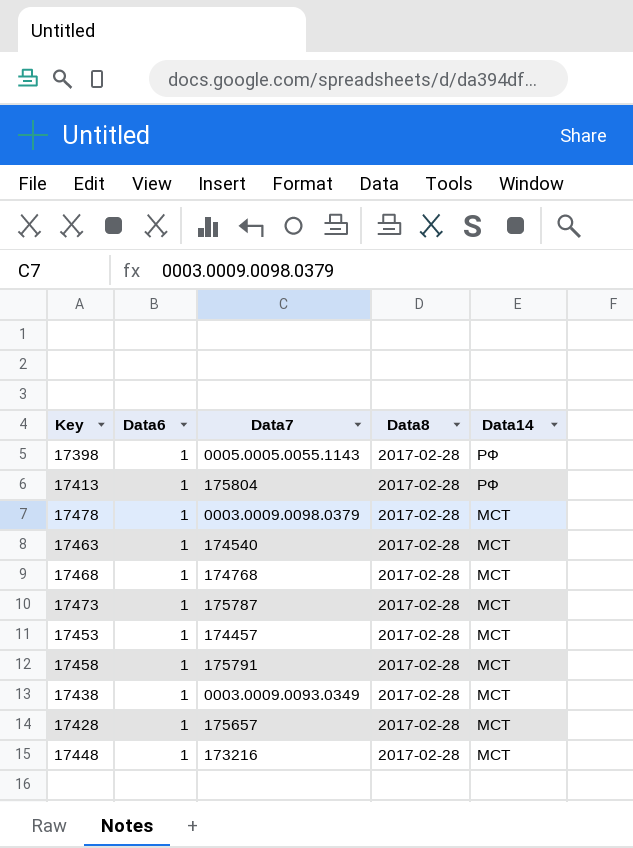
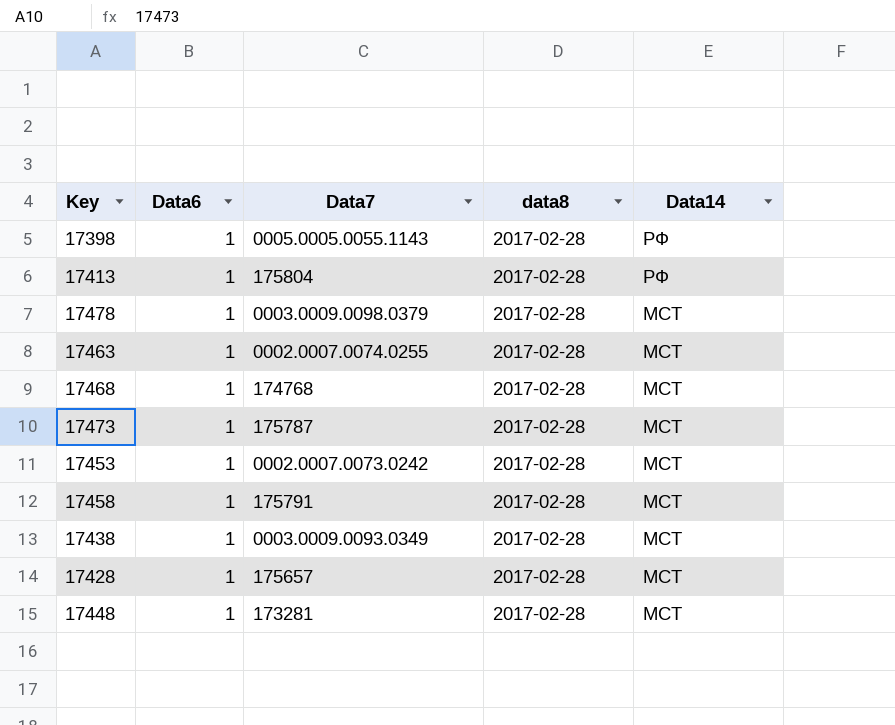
column name: Data8 -> data8
17463 | Data7: 174540 -> 0002.0007.0074.0255
17453 | Data7: 174457 -> 0002.0007.0073.0242
17448 | Data7: 173216 -> 173281

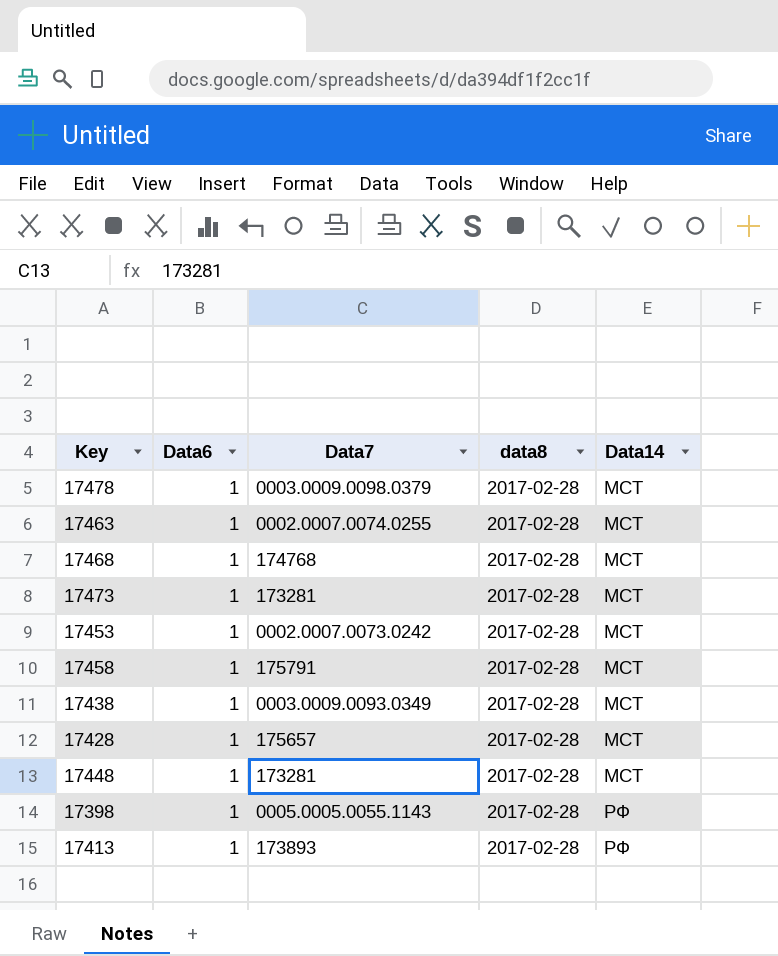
row order: Data14 descending -> Data14 ascending
17473 | Data7: 175787 -> 173281
17413 | Data7: 175804 -> 173893

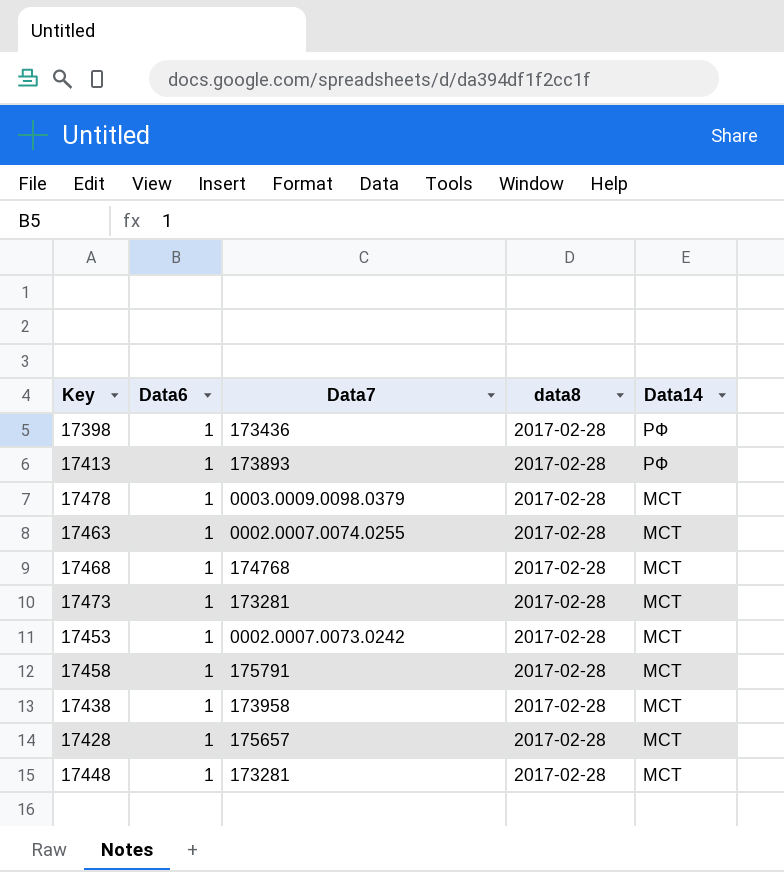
row order: Data14 ascending -> Data14 descending
17398 | Data7: 0005.0005.0055.1143 -> 173436
17438 | Data7: 0003.0009.0093.0349 -> 173958

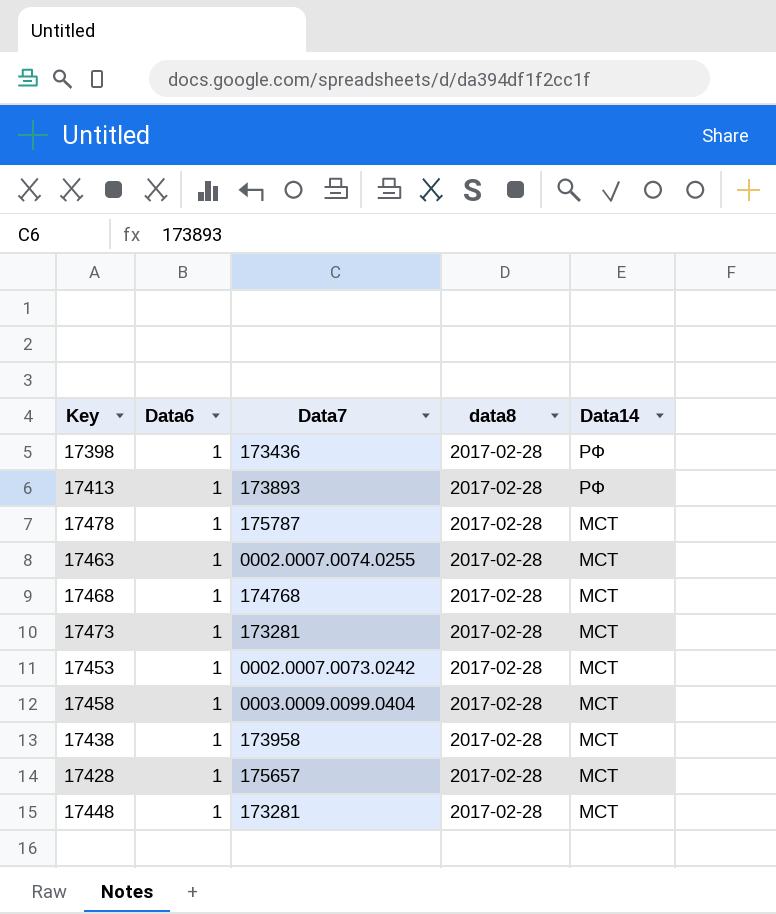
17478 | Data7: 0003.0009.0098.0379 -> 175787
17458 | Data7: 175791 -> 0003.0009.0099.0404

